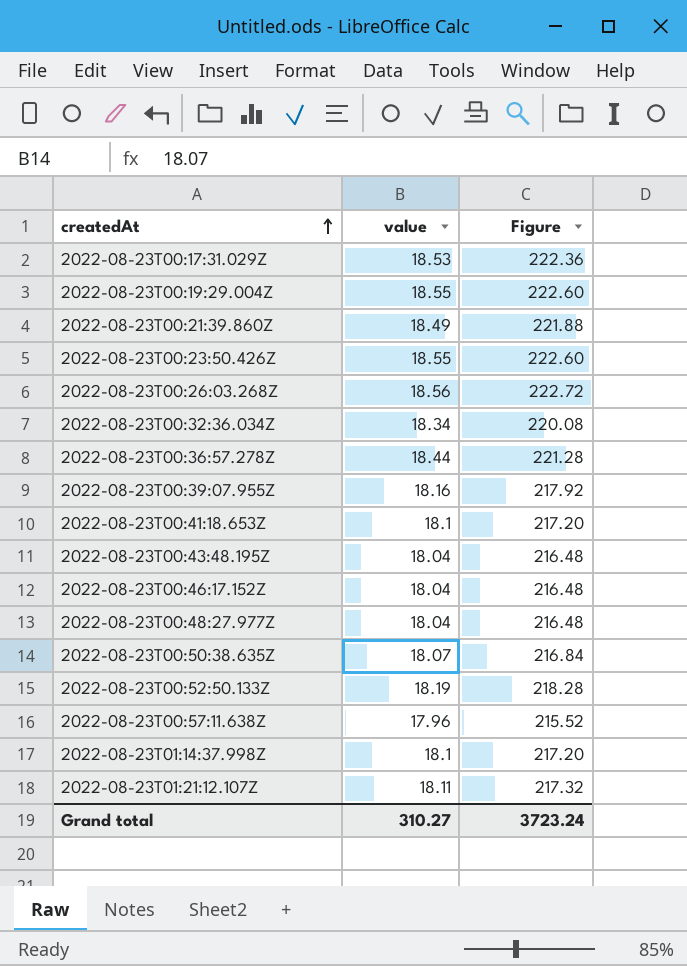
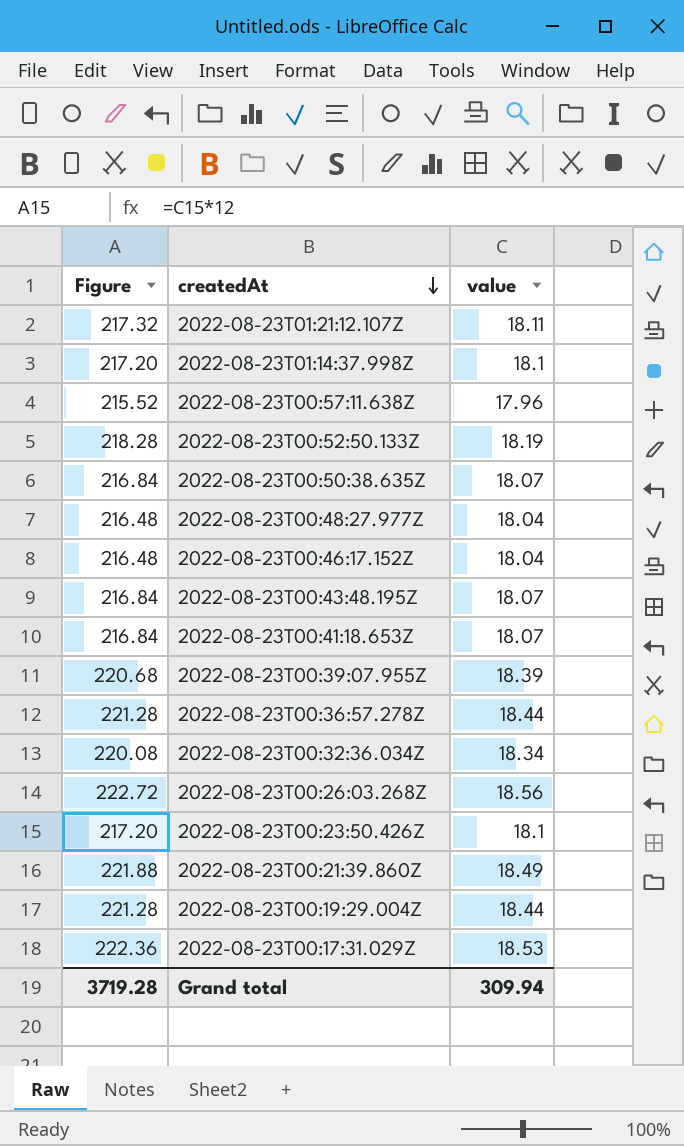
row order: createdAt ascending -> createdAt descending
column Figure | position: 3 -> 1
2022-08-23T00:43:48.195Z | Figure: 216.48 -> 216.84
2022-08-23T00:43:48.195Z | value: 18.04 -> 18.07
2022-08-23T00:41:18.653Z | Figure: 217.20 -> 216.84
2022-08-23T00:41:18.653Z | value: 18.1 -> 18.07
2022-08-23T00:39:07.955Z | Figure: 217.92 -> 220.68
2022-08-23T00:39:07.955Z | value: 18.16 -> 18.39
2022-08-23T00:23:50.426Z | Figure: 222.60 -> 217.20
2022-08-23T00:23:50.426Z | value: 18.55 -> 18.1
2022-08-23T00:19:29.004Z | Figure: 222.60 -> 221.28
2022-08-23T00:19:29.004Z | value: 18.55 -> 18.44
Grand total | Figure: 3723.24 -> 3719.28
Grand total | value: 310.27 -> 309.94

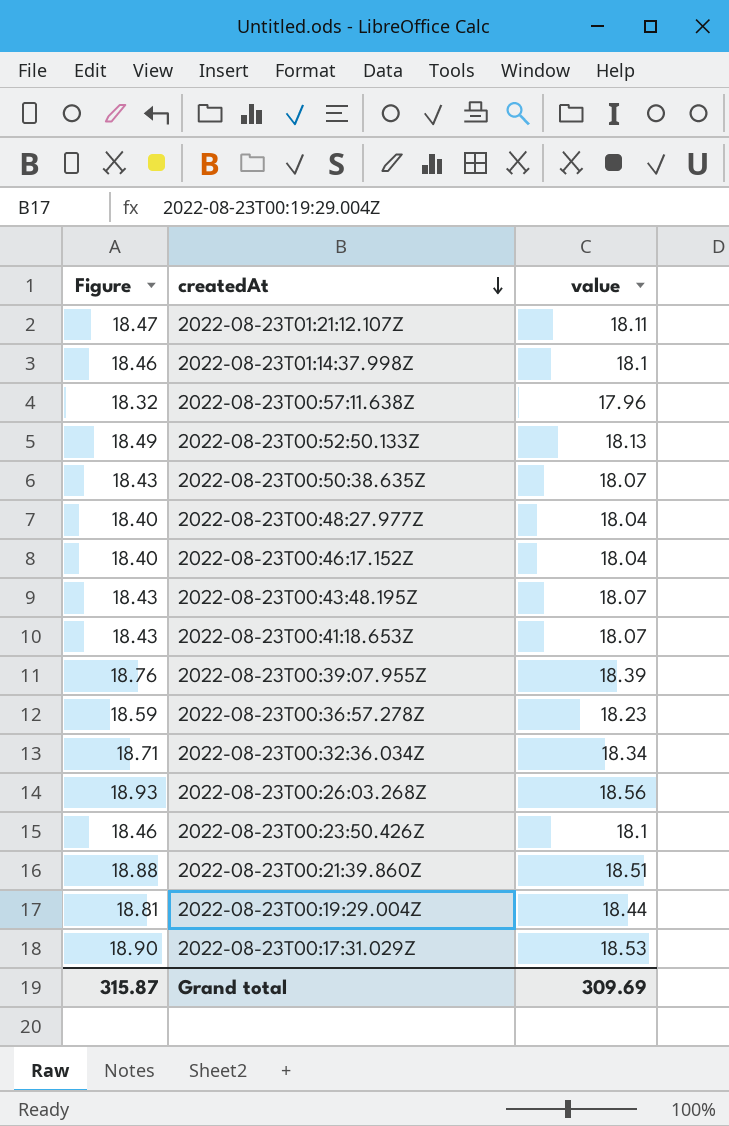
column Figure | formula: [value] * 12 -> [value] * 1.02
2022-08-23T00:52:50.133Z | value: 18.19 -> 18.13
2022-08-23T00:36:57.278Z | value: 18.44 -> 18.23
2022-08-23T00:21:39.860Z | value: 18.49 -> 18.51
Grand total | Figure: 3719.28 -> 315.87
Grand total | value: 309.94 -> 309.69

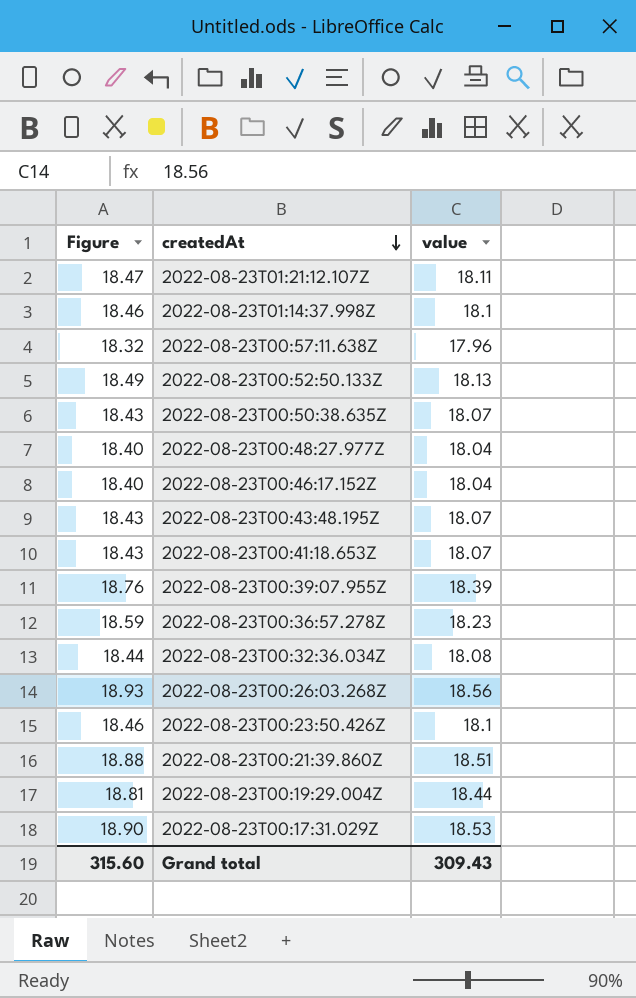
2022-08-23T00:32:36.034Z | Figure: 18.71 -> 18.44
2022-08-23T00:32:36.034Z | value: 18.34 -> 18.08
Grand total | Figure: 315.87 -> 315.60
Grand total | value: 309.69 -> 309.43

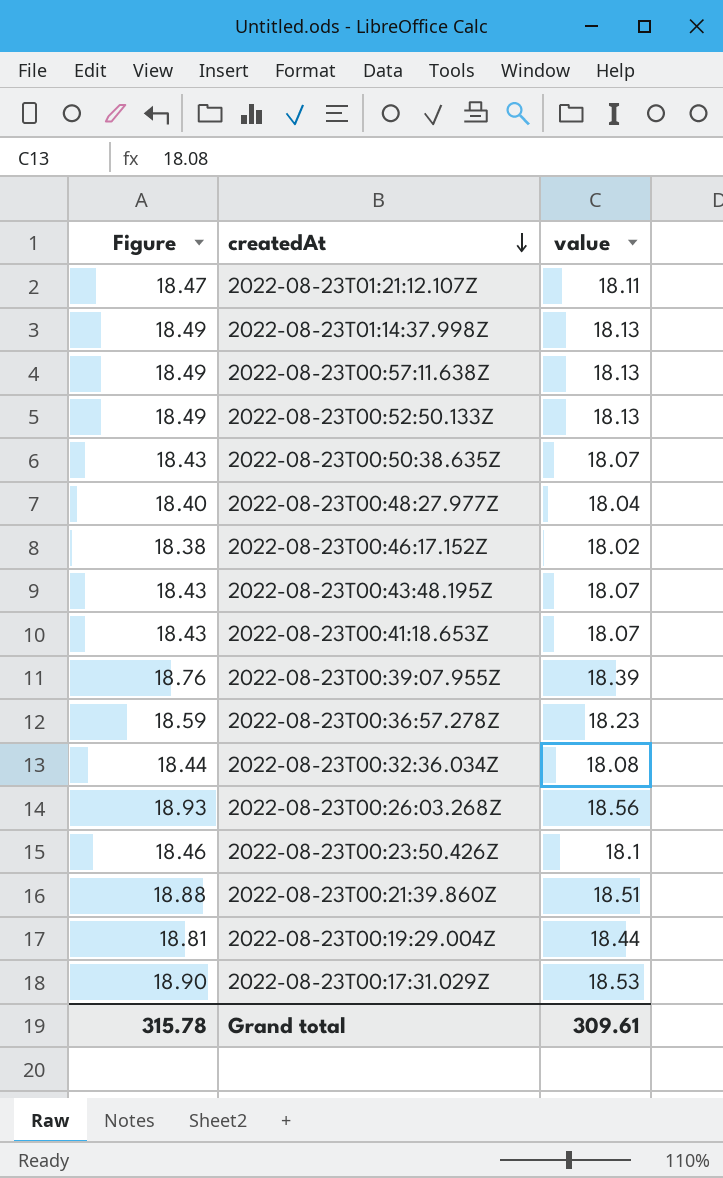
2022-08-23T01:14:37.998Z | Figure: 18.46 -> 18.49
2022-08-23T01:14:37.998Z | value: 18.1 -> 18.13
2022-08-23T00:57:11.638Z | Figure: 18.32 -> 18.49
2022-08-23T00:57:11.638Z | value: 17.96 -> 18.13
2022-08-23T00:46:17.152Z | Figure: 18.40 -> 18.38
2022-08-23T00:46:17.152Z | value: 18.04 -> 18.02
Grand total | Figure: 315.60 -> 315.78
Grand total | value: 309.43 -> 309.61

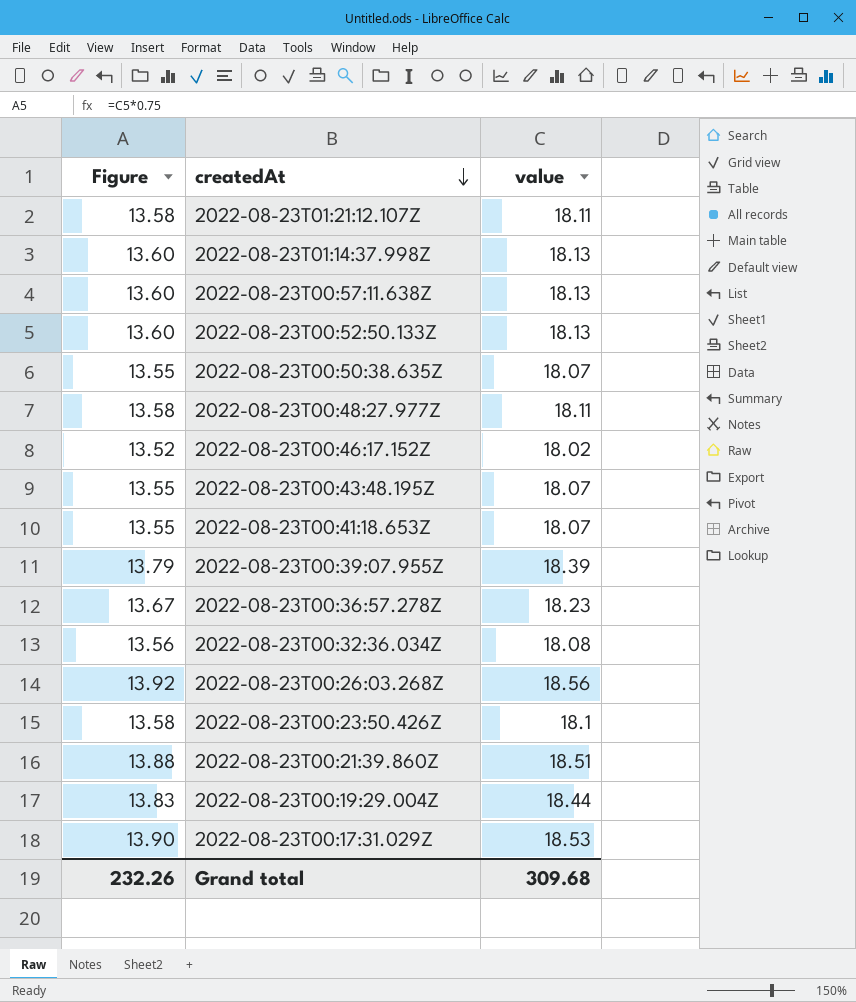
column Figure | formula: [value] * 1.02 -> [value] * 0.75
2022-08-23T00:48:27.977Z | value: 18.04 -> 18.11
Grand total | Figure: 315.78 -> 232.26
Grand total | value: 309.61 -> 309.68

